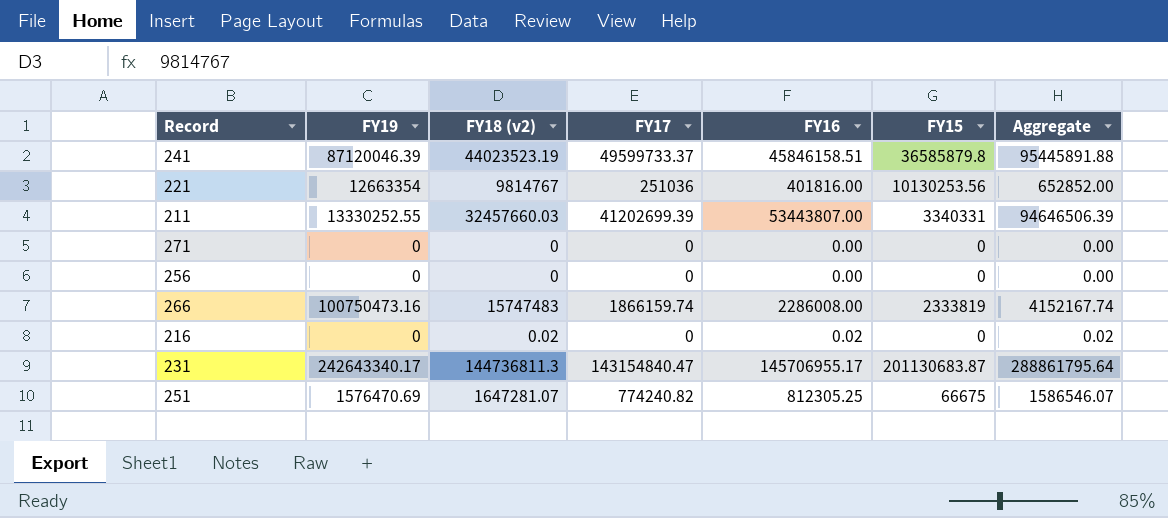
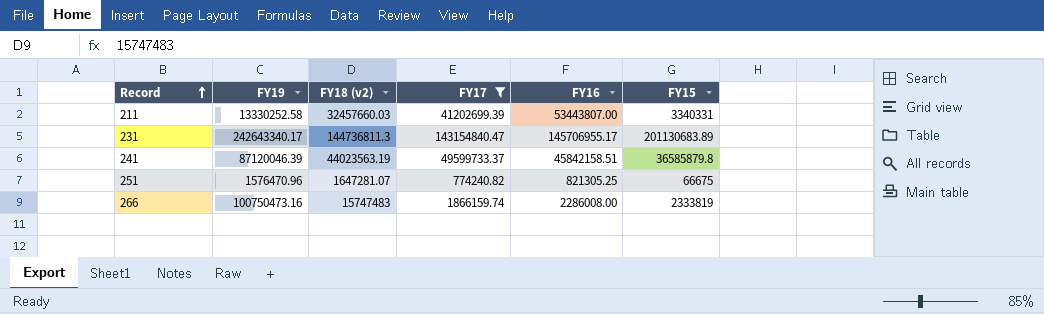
filter: none -> FY17 >= 774240.82
row order: none -> Record ascending
column Aggregate | formula: [FY17] + [FY16] -> none
211 | FY19: 13330252.55 -> 13330252.58
231 | FY15: 201130683.87 -> 201130683.89
241 | FY18 (v2): 44023523.19 -> 44023563.19
241 | FY16: 45846158.51 -> 45842158.51
251 | FY19: 1576470.69 -> 1576470.96
251 | FY16: 812305.25 -> 821305.25

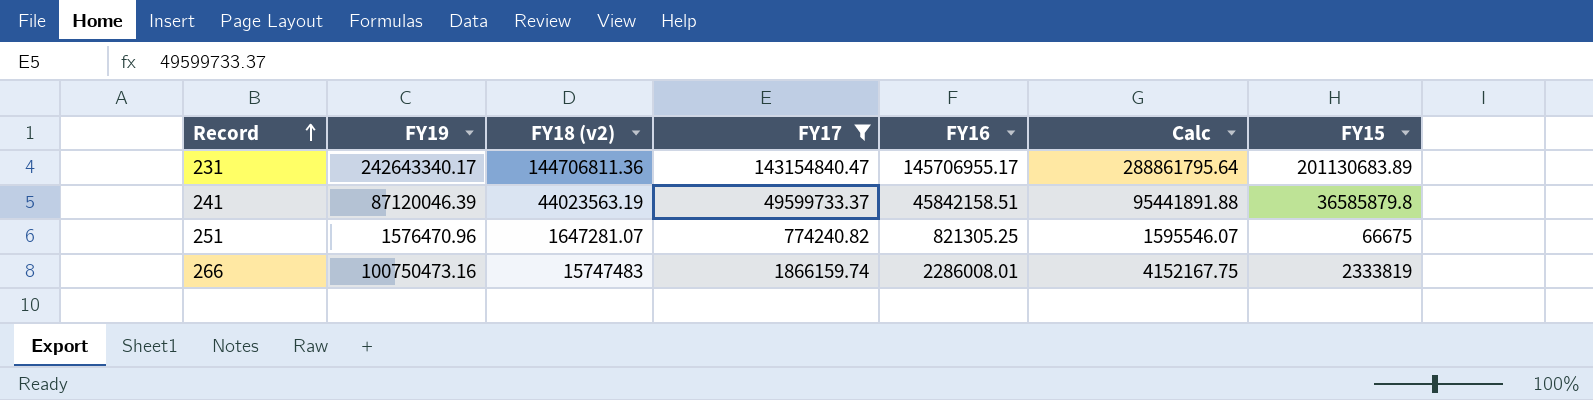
column Calc | formula: none -> [FY17] + [FY16]
row 211: 13330252.58 | 32457660.03 | 41202699.39 | 53443807.00 | 3340331 -> none
231 | FY18 (v2): 144736811.3 -> 144706811.36
266 | FY16: 2286008.00 -> 2286008.01

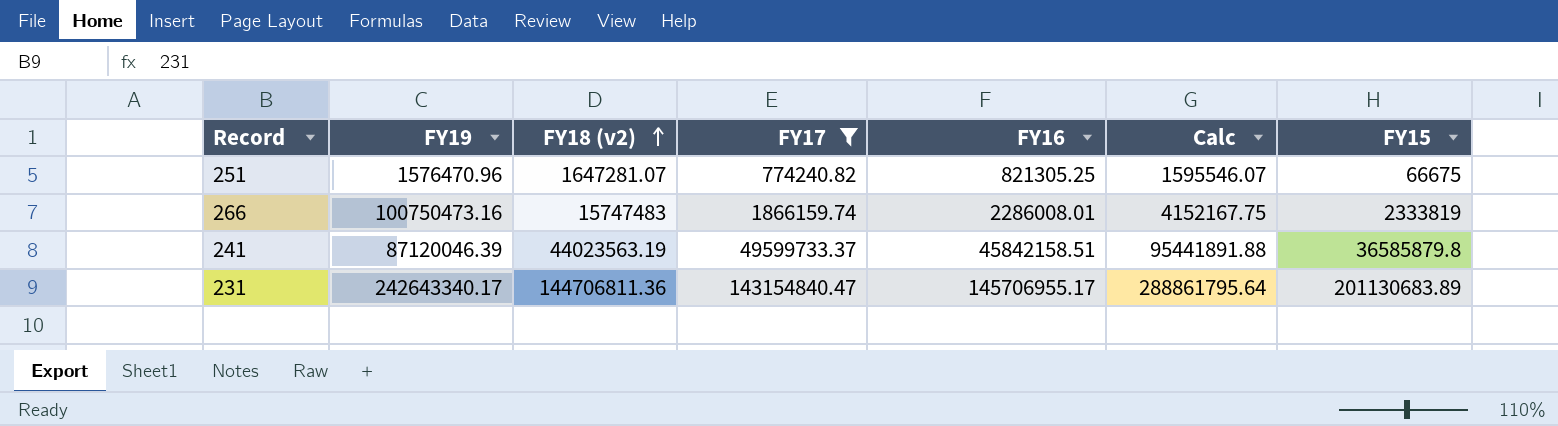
row order: Record ascending -> FY18 (v2) ascending

